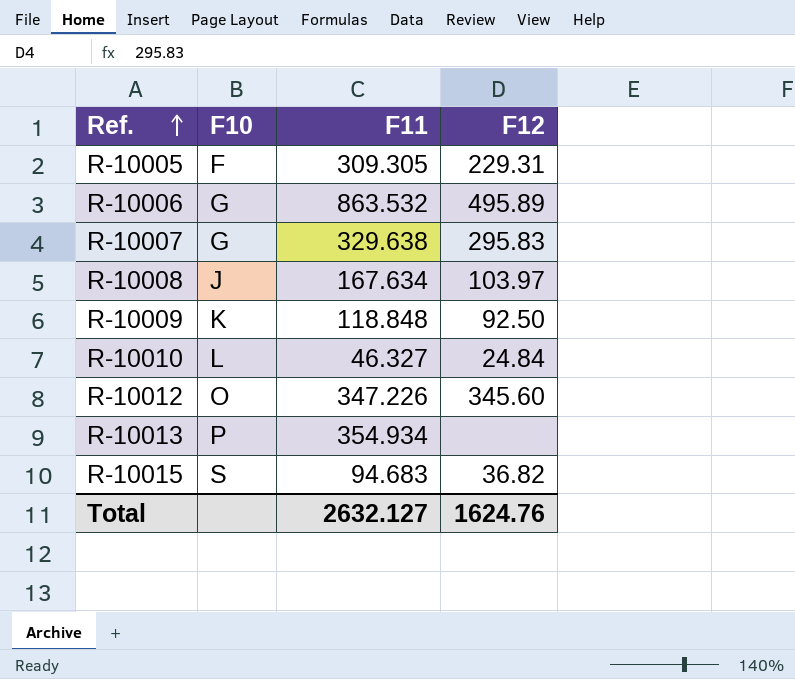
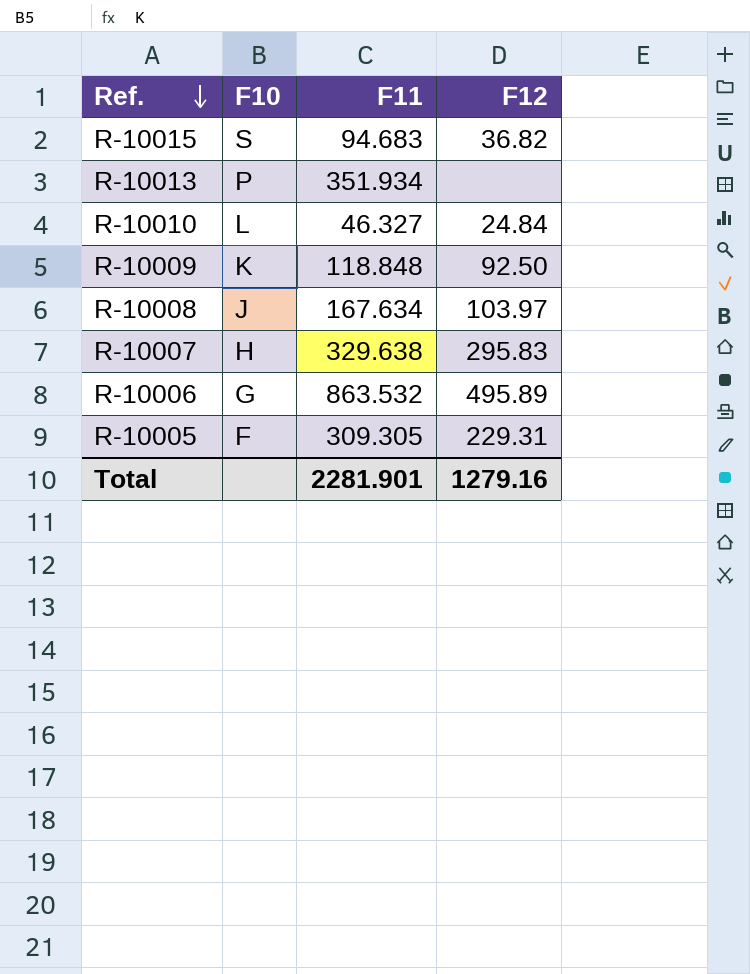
row order: Ref. ascending -> Ref. descending
row R-10012: O | 347.226 | 345.60 -> none
R-10013 | F11: 354.934 -> 351.934
R-10007 | F10: G -> H
Total | F11: 2632.127 -> 2281.901
Total | F12: 1624.76 -> 1279.16

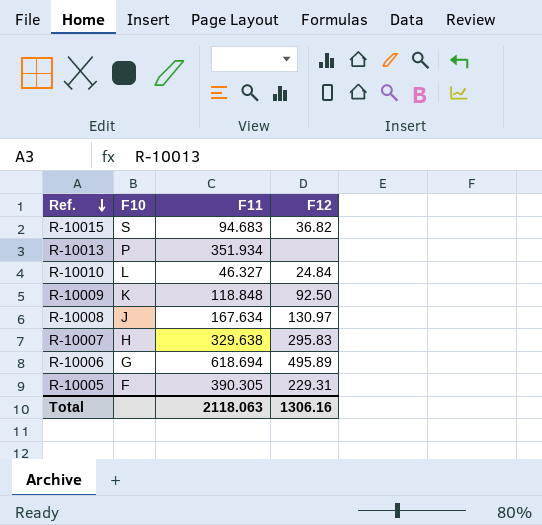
R-10008 | F12: 103.97 -> 130.97
R-10006 | F11: 863.532 -> 618.694
R-10005 | F11: 309.305 -> 390.305
Total | F11: 2281.901 -> 2118.063
Total | F12: 1279.16 -> 1306.16

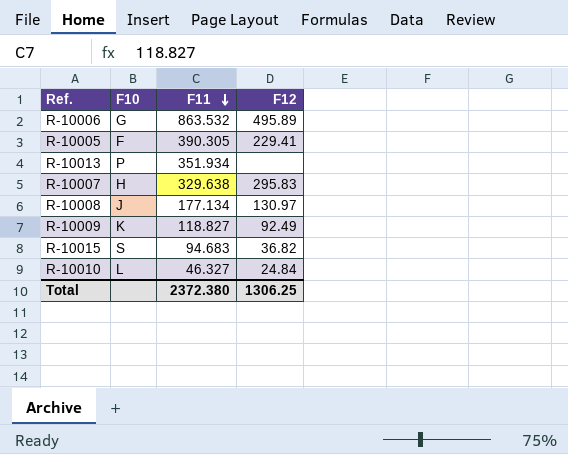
row order: Ref. descending -> F11 descending
R-10006 | F11: 618.694 -> 863.532
R-10005 | F12: 229.31 -> 229.41
R-10008 | F11: 167.634 -> 177.134
R-10009 | F11: 118.848 -> 118.827
R-10009 | F12: 92.50 -> 92.49
Total | F11: 2118.063 -> 2372.380
Total | F12: 1306.16 -> 1306.25

